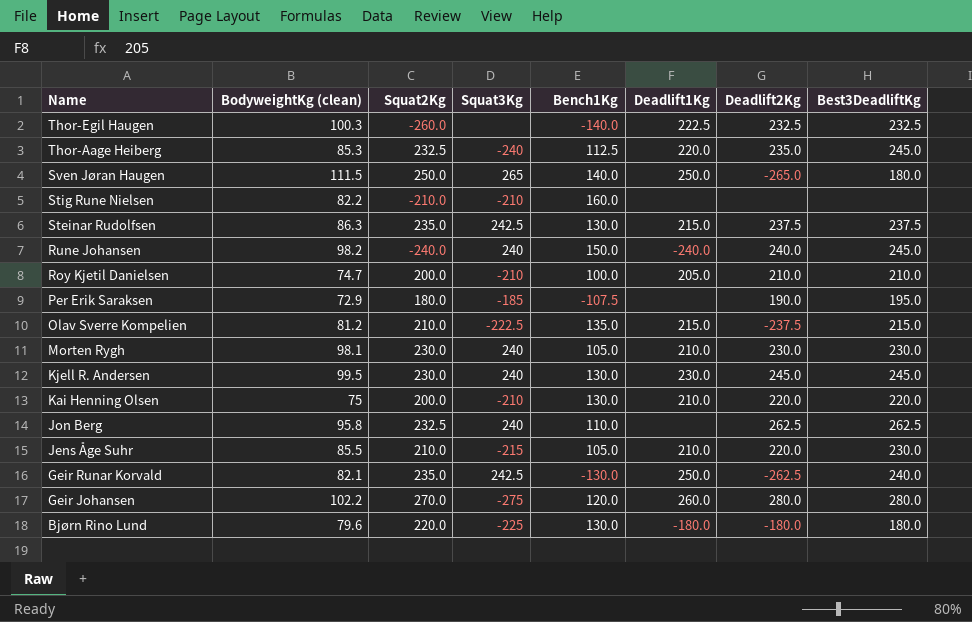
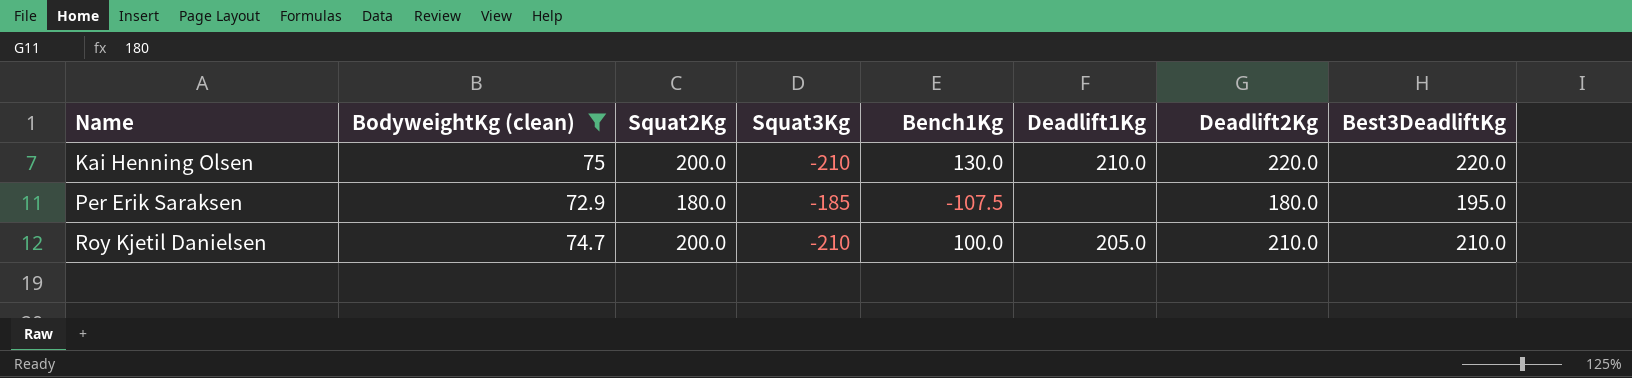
filter: none -> BodyweightKg (clean) <= 75
row order: Name descending -> Name ascending
Per Erik Saraksen | Deadlift2Kg: 190.0 -> 180.0

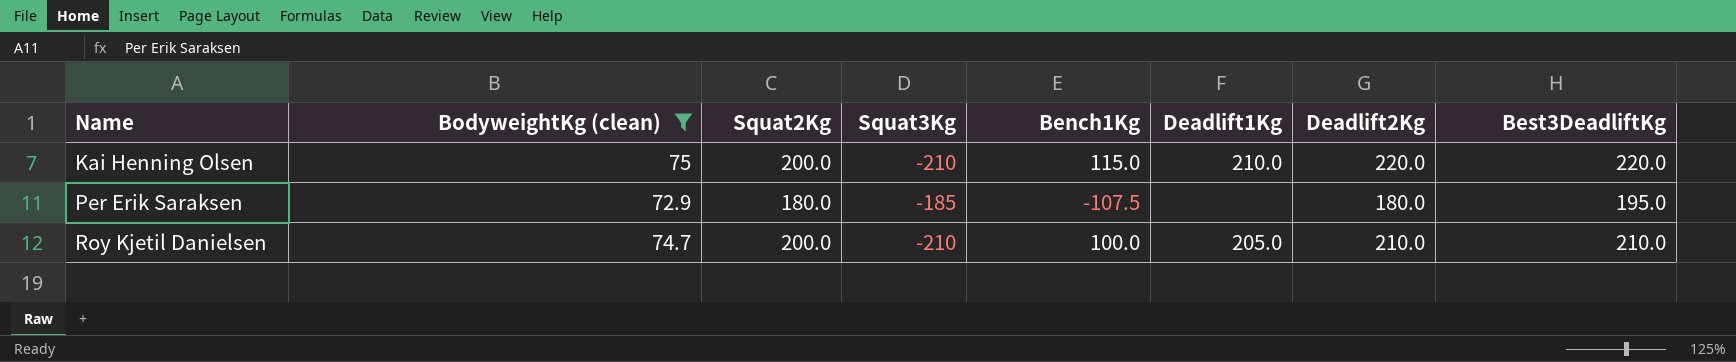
Kai Henning Olsen | Bench1Kg: 130.0 -> 115.0

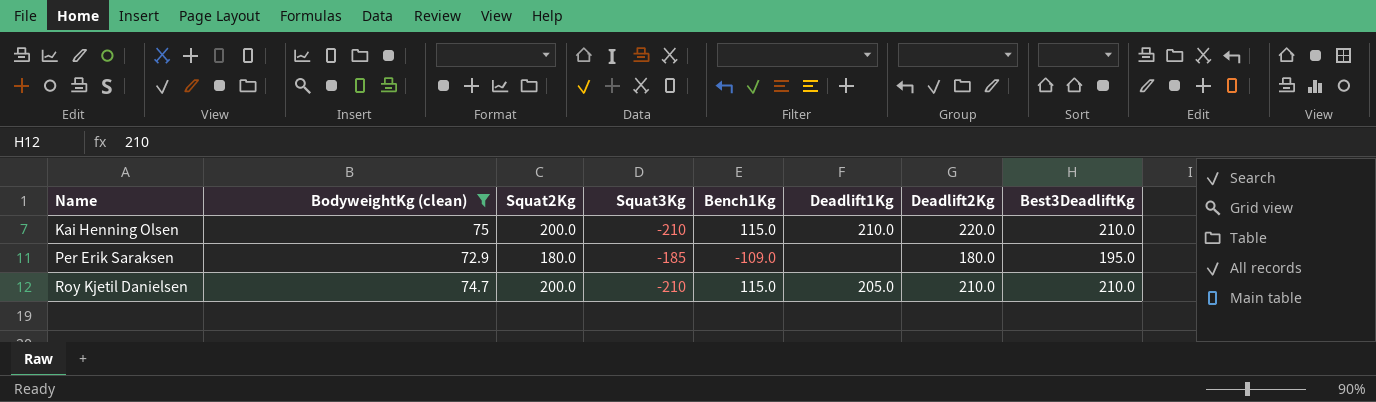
Kai Henning Olsen | Best3DeadliftKg: 220.0 -> 210.0
Per Erik Saraksen | Bench1Kg: -107.5 -> -109.0
Roy Kjetil Danielsen | Bench1Kg: 100.0 -> 115.0

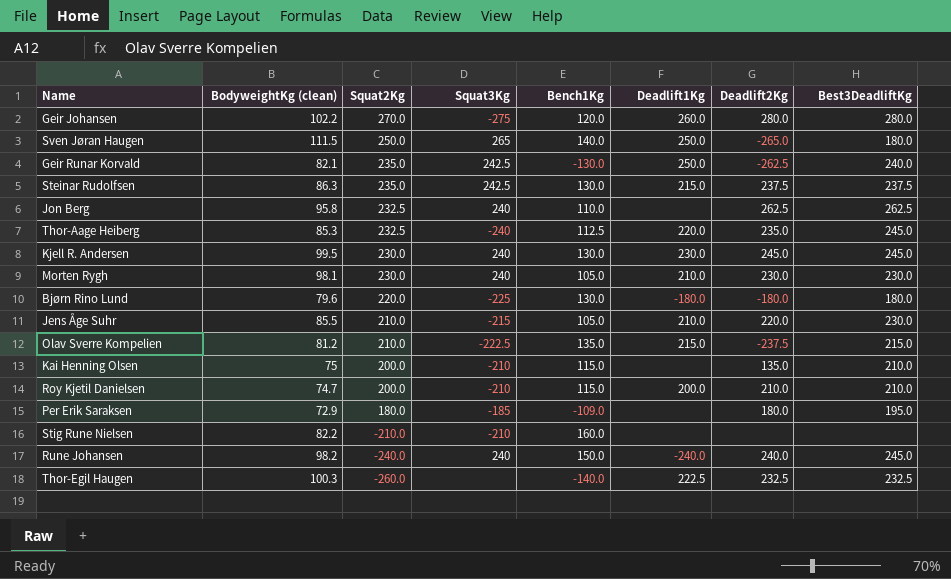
filter: BodyweightKg (clean) <= 75 -> none
row order: Name ascending -> Squat2Kg descending
Kai Henning Olsen | Deadlift1Kg: 210.0 -> none
Kai Henning Olsen | Deadlift2Kg: 220.0 -> 135.0
Roy Kjetil Danielsen | Deadlift1Kg: 205.0 -> 200.0

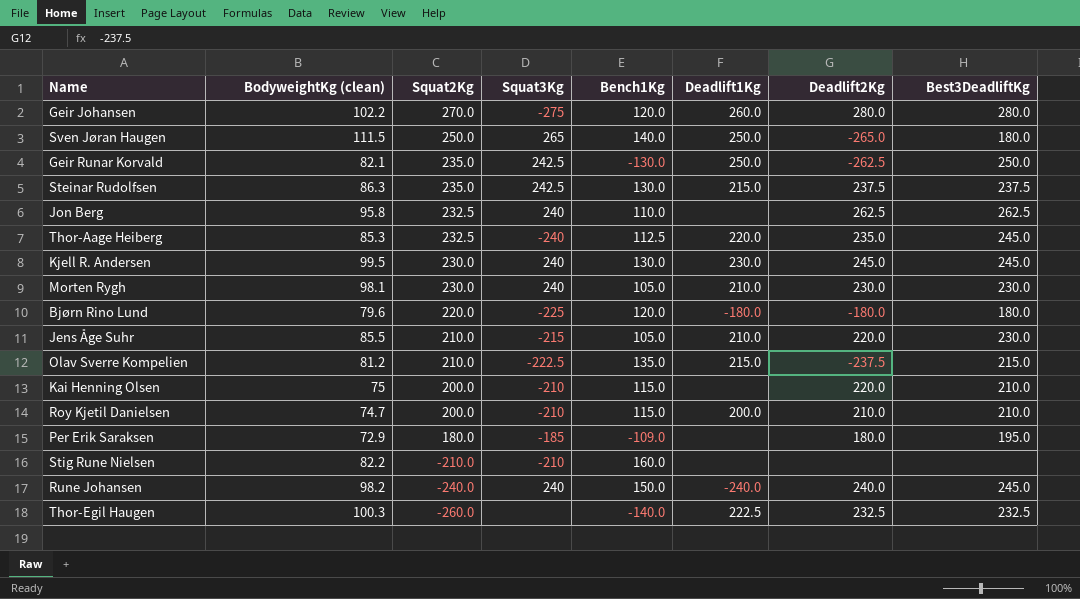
Geir Runar Korvald | Best3DeadliftKg: 240.0 -> 250.0
Bjørn Rino Lund | Bench1Kg: 130.0 -> 120.0
Kai Henning Olsen | Deadlift2Kg: 135.0 -> 220.0

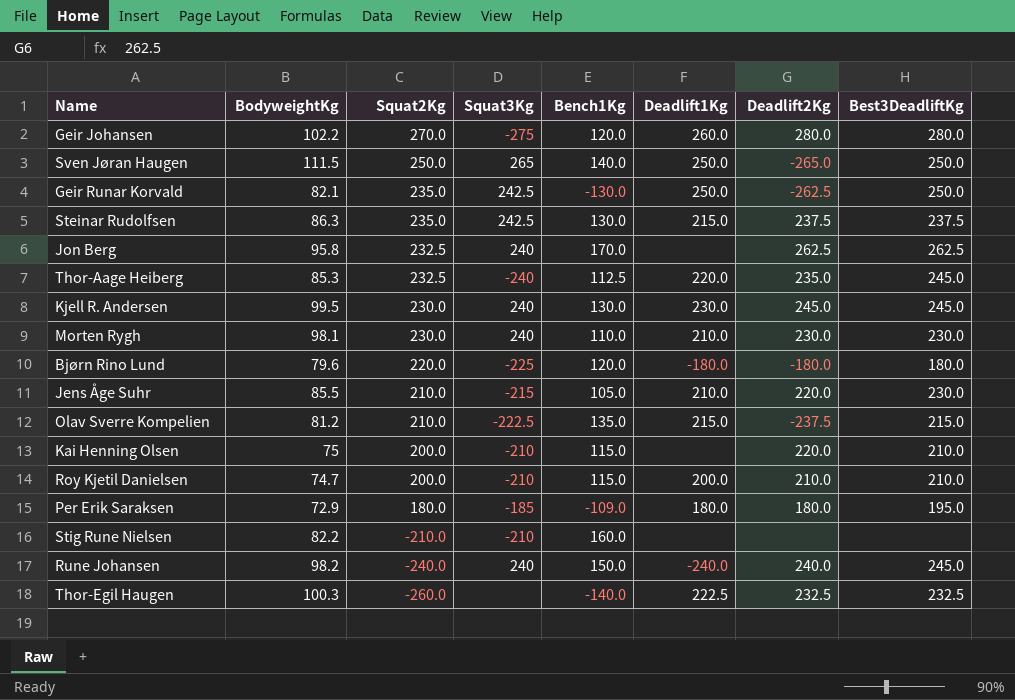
column name: BodyweightKg (clean) -> BodyweightKg
Sven Jøran Haugen | Best3DeadliftKg: 180.0 -> 250.0
Jon Berg | Bench1Kg: 110.0 -> 170.0
Morten Rygh | Bench1Kg: 105.0 -> 110.0
Per Erik Saraksen | Deadlift1Kg: none -> 180.0

